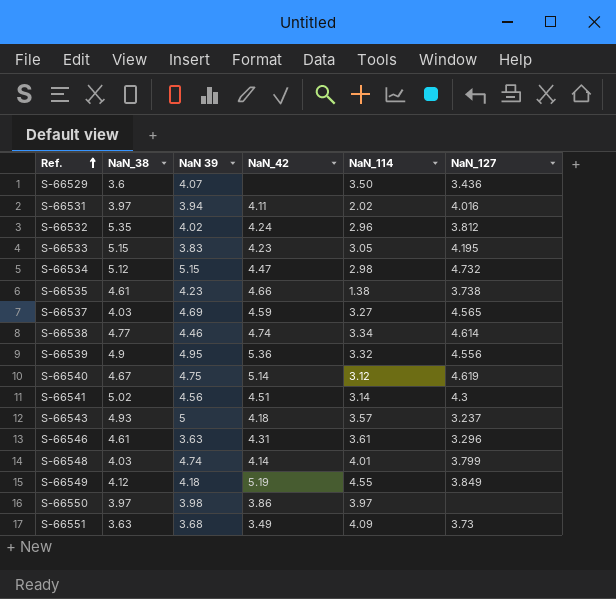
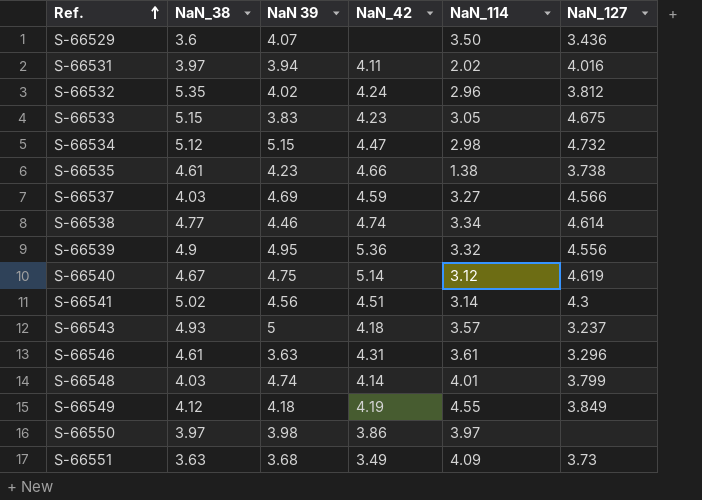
S-66533 | NaN_127: 4.195 -> 4.675
S-66537 | NaN_127: 4.565 -> 4.566
S-66549 | NaN_42: 5.19 -> 4.19

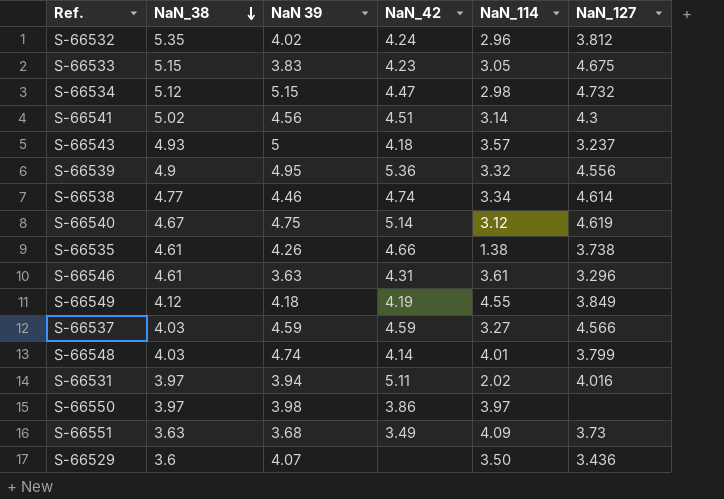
row order: Ref. ascending -> NaN_38 descending
S-66535 | NaN 39: 4.23 -> 4.26
S-66537 | NaN 39: 4.69 -> 4.59
S-66531 | NaN_42: 4.11 -> 5.11

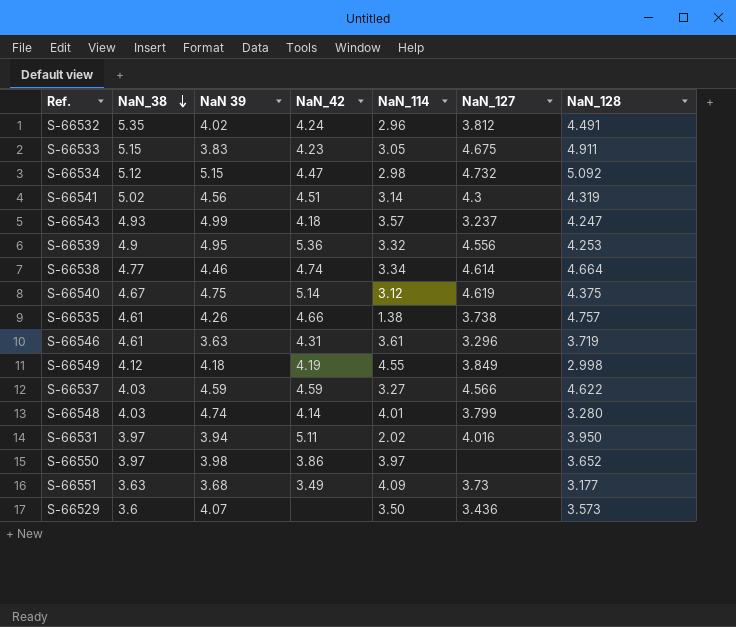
column NaN_128 | position: none -> 7
S-66543 | NaN 39: 5 -> 4.99

